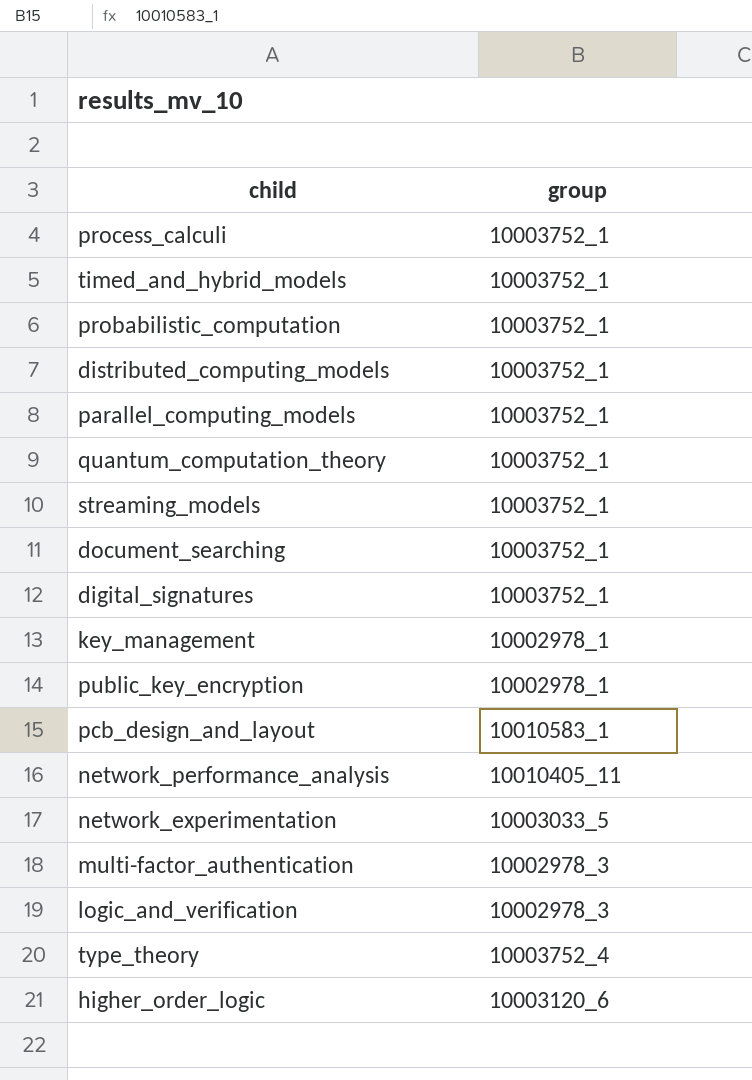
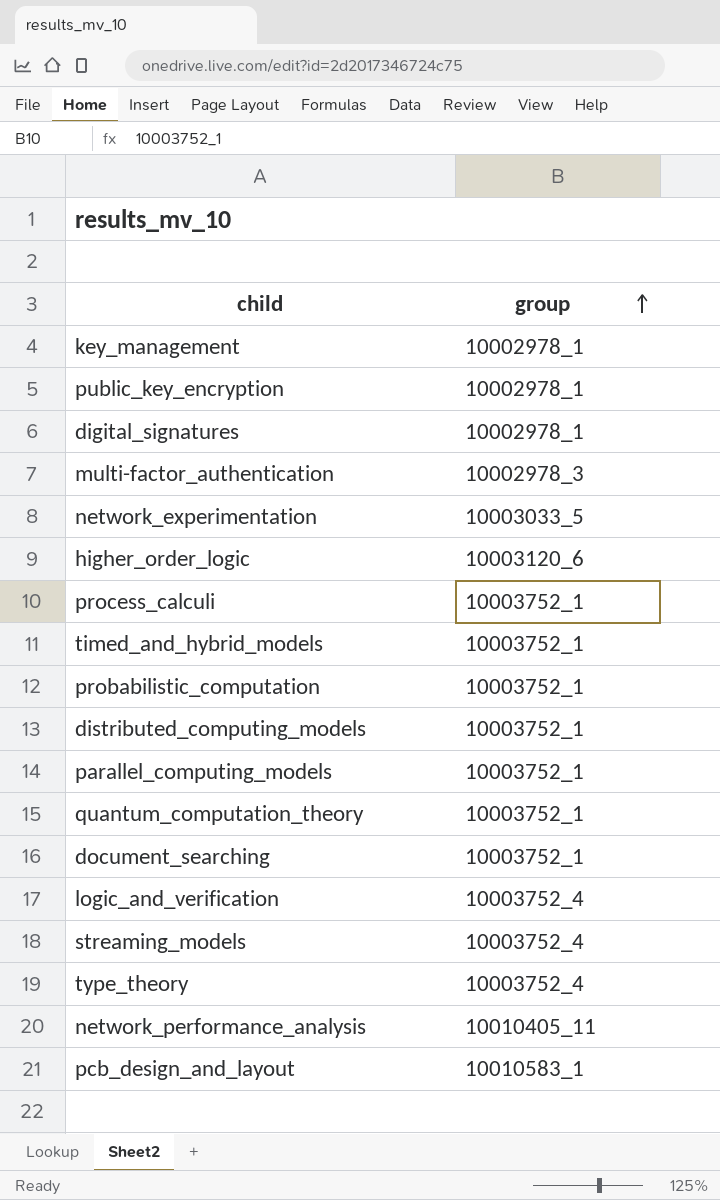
row order: none -> group ascending
digital_signatures | group: 10003752_1 -> 10002978_1
logic_and_verification | group: 10002978_3 -> 10003752_4
streaming_models | group: 10003752_1 -> 10003752_4

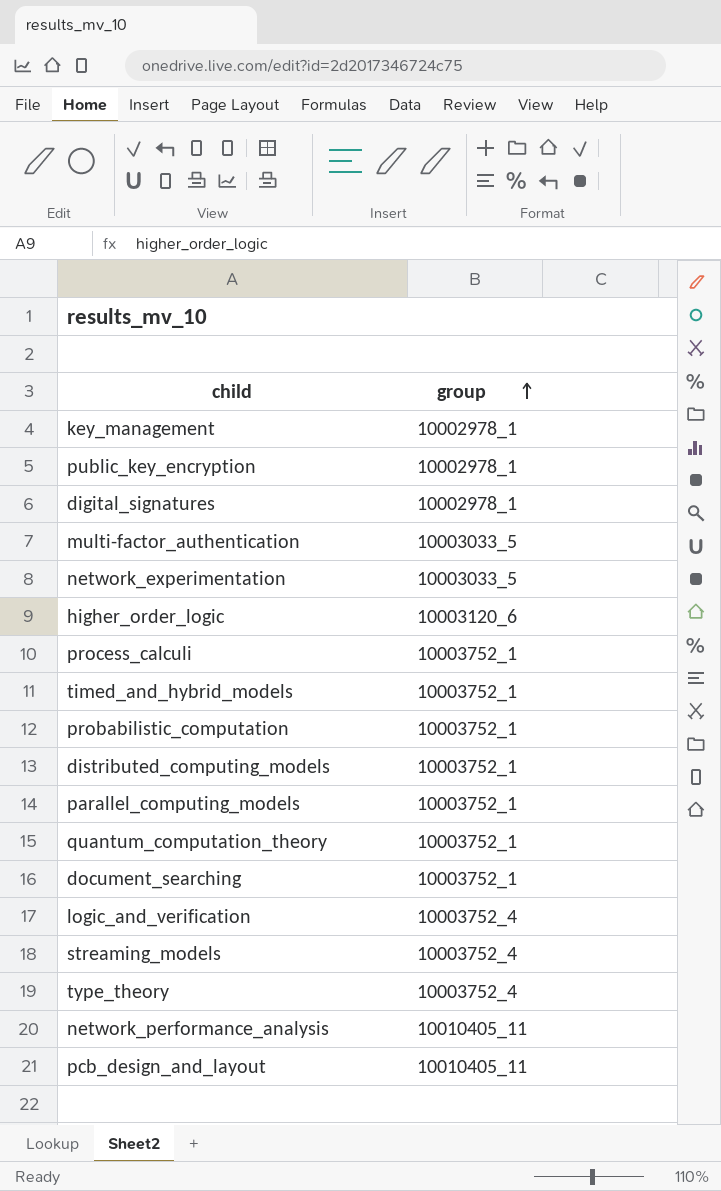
multi-factor_authentication | group: 10002978_3 -> 10003033_5
pcb_design_and_layout | group: 10010583_1 -> 10010405_11

